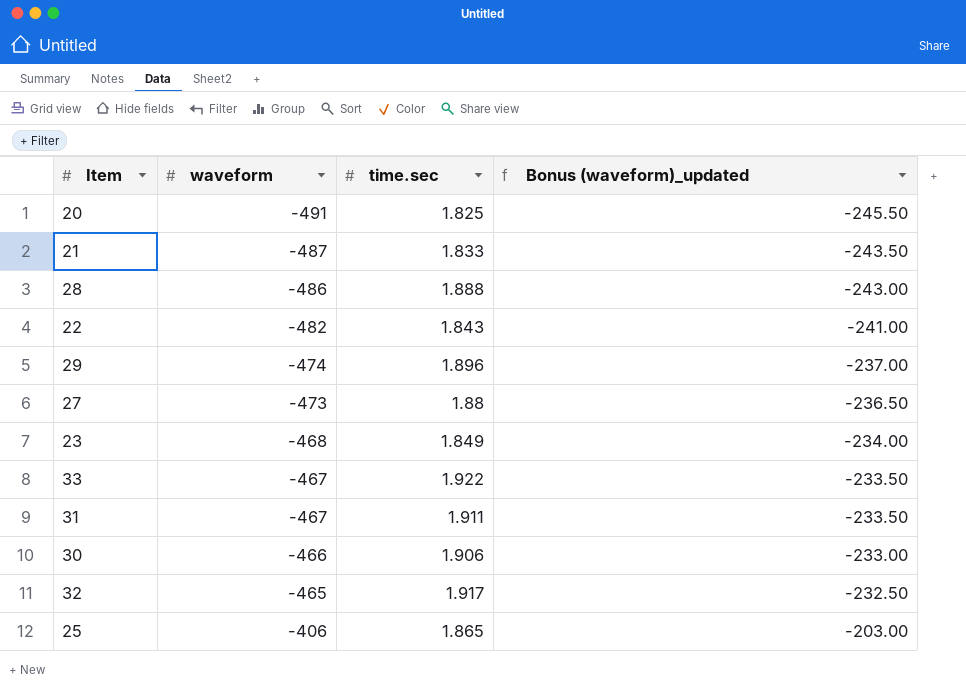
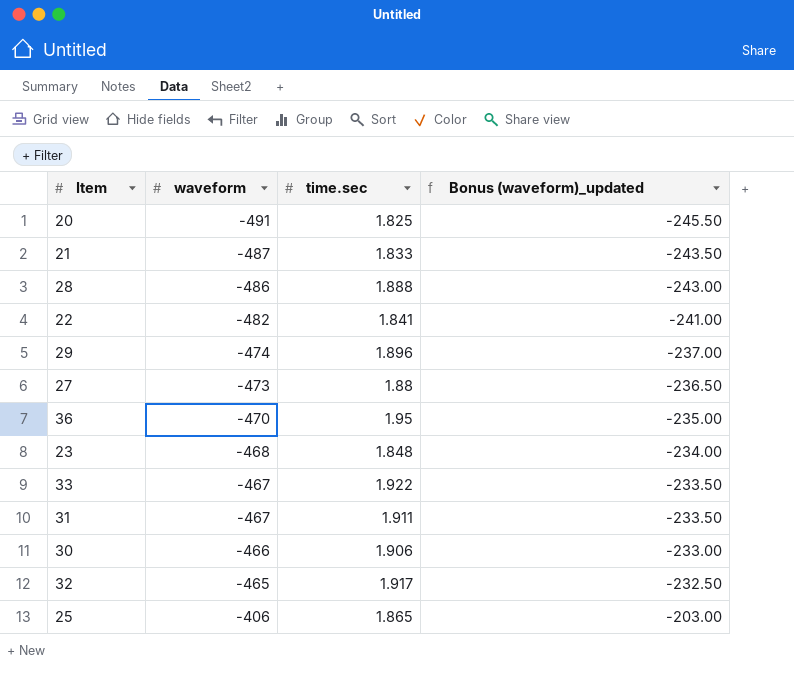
22 | time.sec: 1.843 -> 1.841
row 36: none -> -470 | 1.95 | -235.00
23 | time.sec: 1.849 -> 1.848

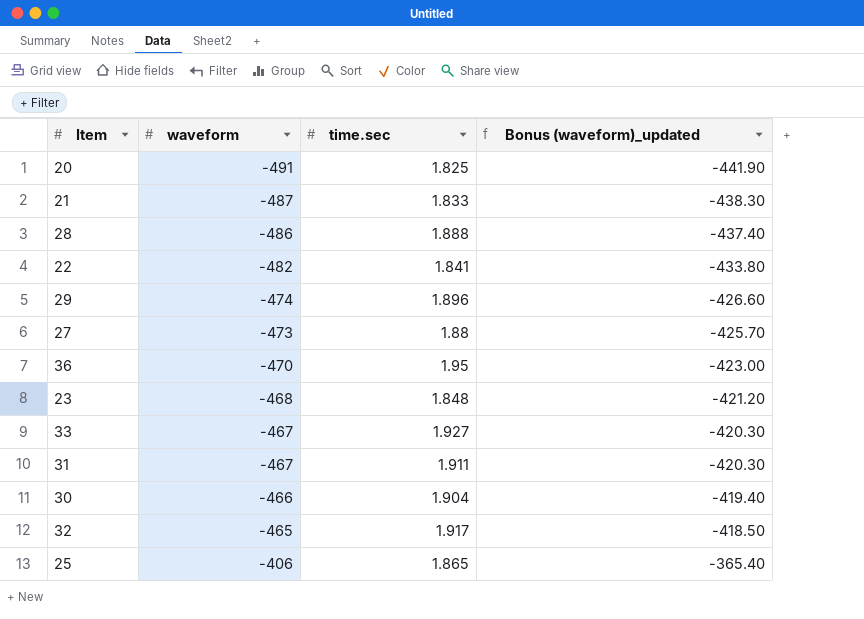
column Bonus (waveform)_updated | formula: [waveform] * 0.5 -> [waveform] * 0.9
33 | time.sec: 1.922 -> 1.927
30 | time.sec: 1.906 -> 1.904

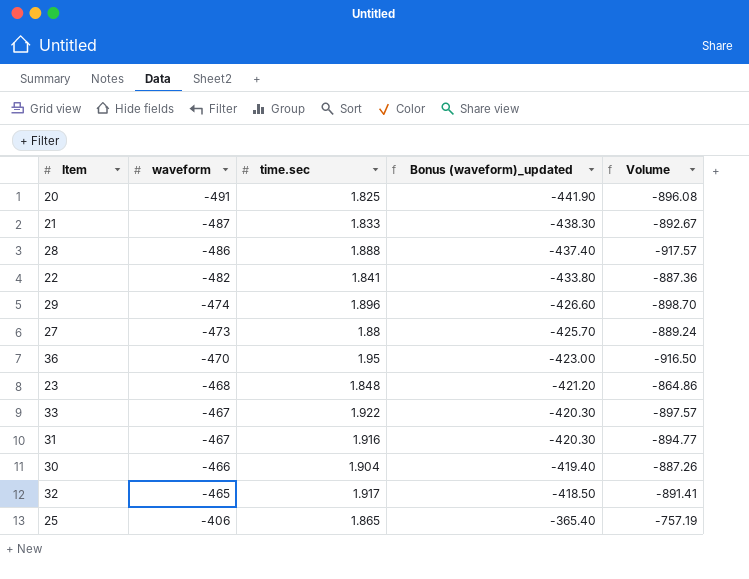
column Volume | formula: none -> [waveform] * [time.sec]
33 | time.sec: 1.927 -> 1.922
31 | time.sec: 1.911 -> 1.916

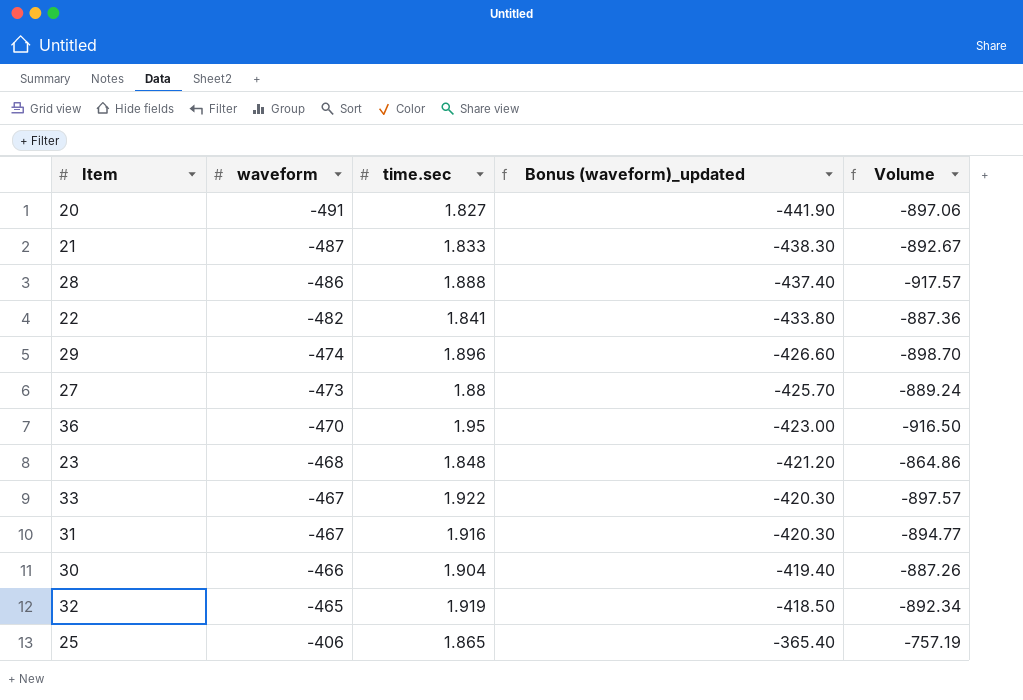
20 | time.sec: 1.825 -> 1.827
20 | Volume: -896.08 -> -897.06
32 | time.sec: 1.917 -> 1.919
32 | Volume: -891.41 -> -892.34

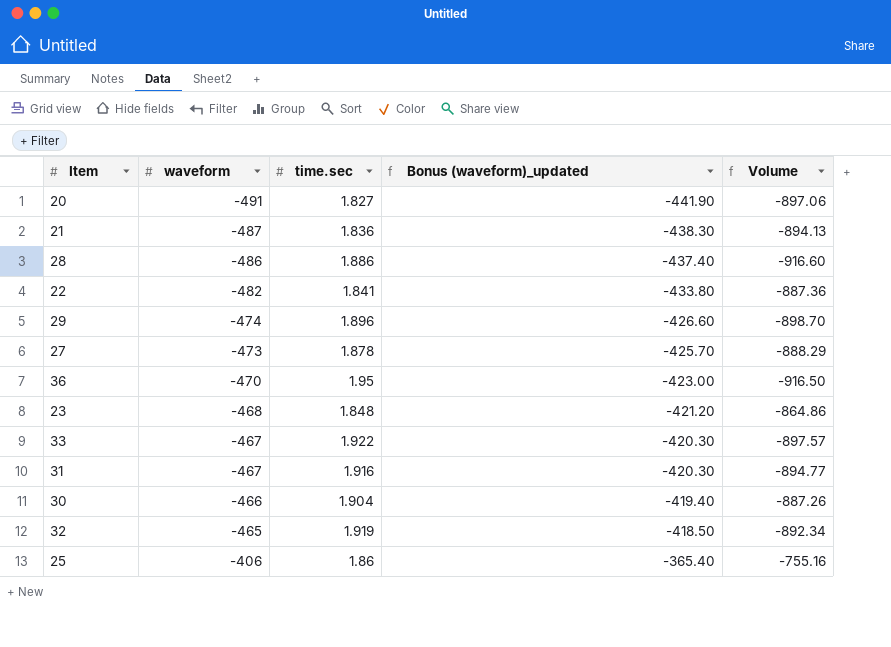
21 | time.sec: 1.833 -> 1.836
21 | Volume: -892.67 -> -894.13
28 | time.sec: 1.888 -> 1.886
28 | Volume: -917.57 -> -916.60
27 | time.sec: 1.88 -> 1.878
27 | Volume: -889.24 -> -888.29
25 | time.sec: 1.865 -> 1.86
25 | Volume: -757.19 -> -755.16

